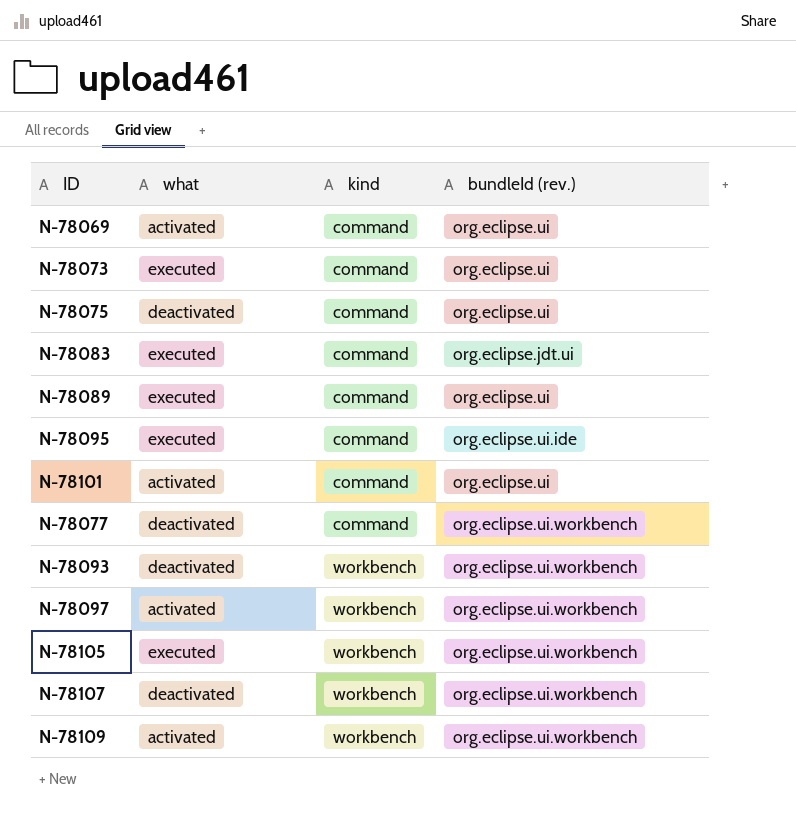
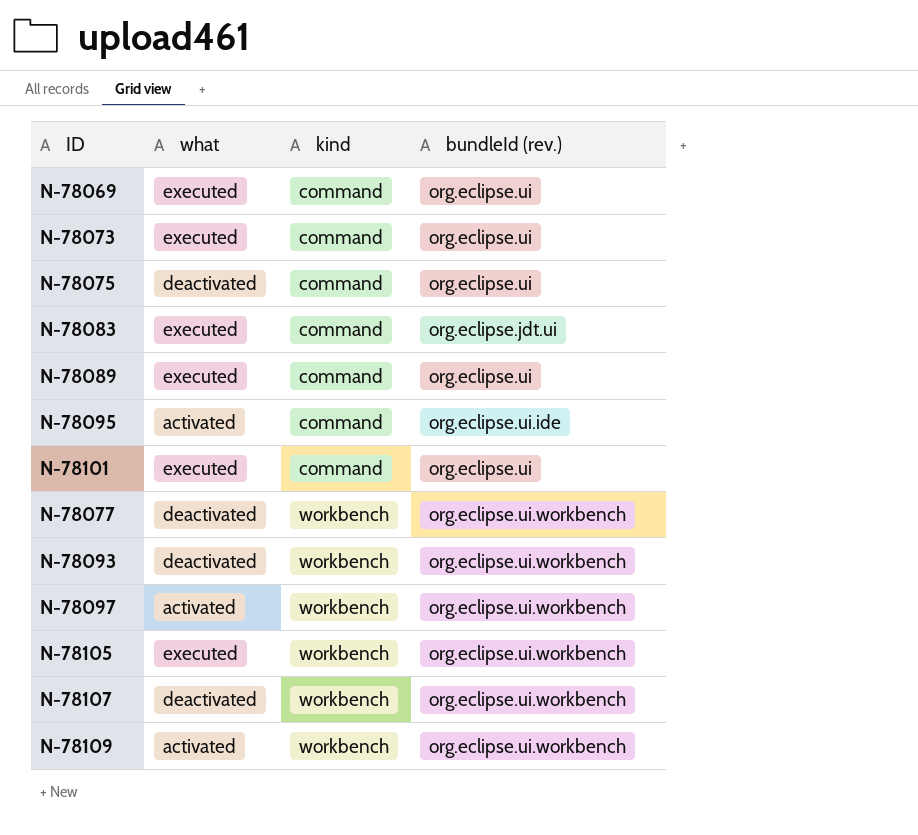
N-78069 | what: activated -> executed
N-78095 | what: executed -> activated
N-78101 | what: activated -> executed
N-78077 | kind: command -> workbench

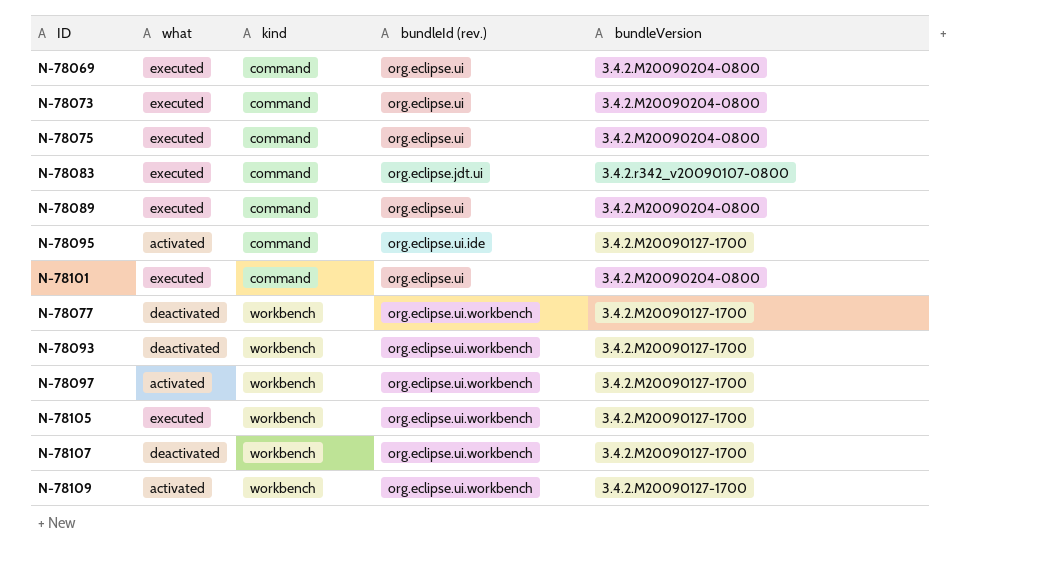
column bundleVersion | position: none -> 5
N-78075 | what: deactivated -> executed

